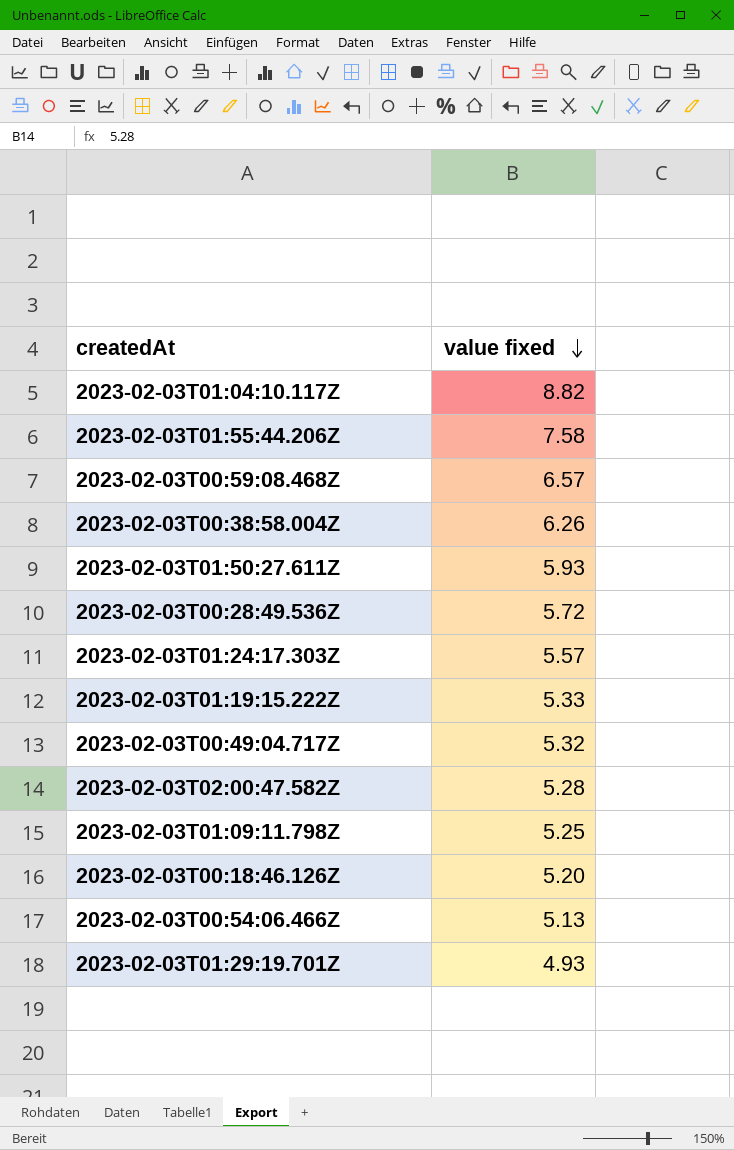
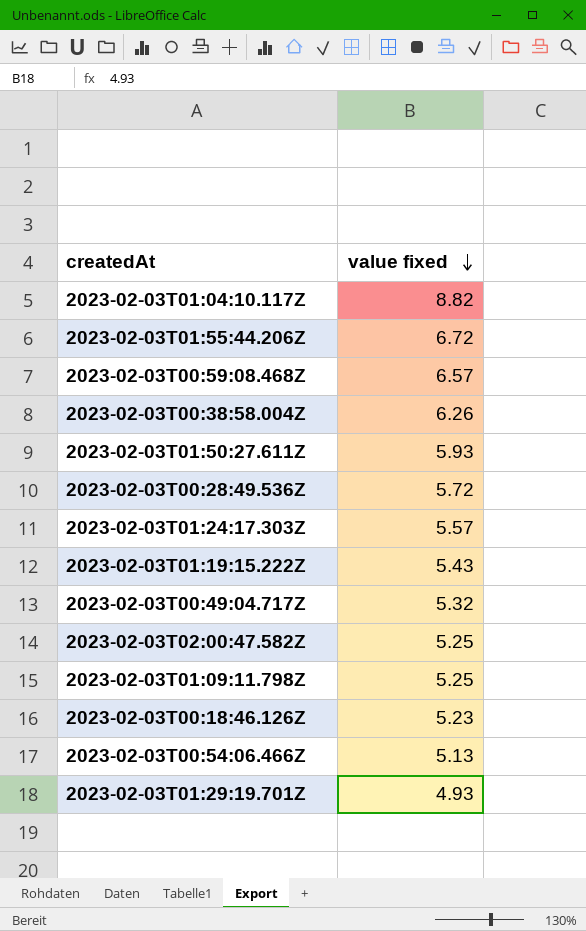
2023-02-03T01:55:44.206Z | value fixed: 7.58 -> 6.72
2023-02-03T01:19:15.222Z | value fixed: 5.33 -> 5.43
2023-02-03T02:00:47.582Z | value fixed: 5.28 -> 5.25
2023-02-03T00:18:46.126Z | value fixed: 5.20 -> 5.23

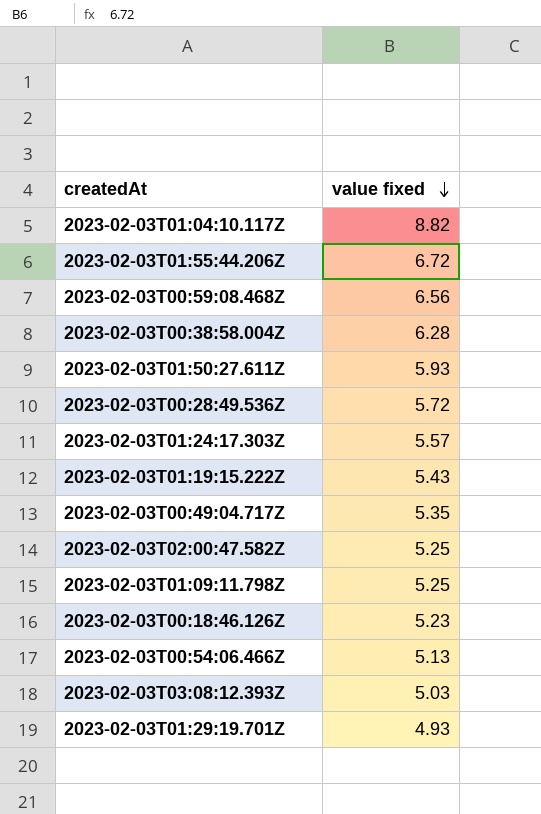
2023-02-03T00:59:08.468Z | value fixed: 6.57 -> 6.56
2023-02-03T00:38:58.004Z | value fixed: 6.26 -> 6.28
2023-02-03T00:49:04.717Z | value fixed: 5.32 -> 5.35
row 2023-02-03T03:08:12.393Z: none -> 5.03

